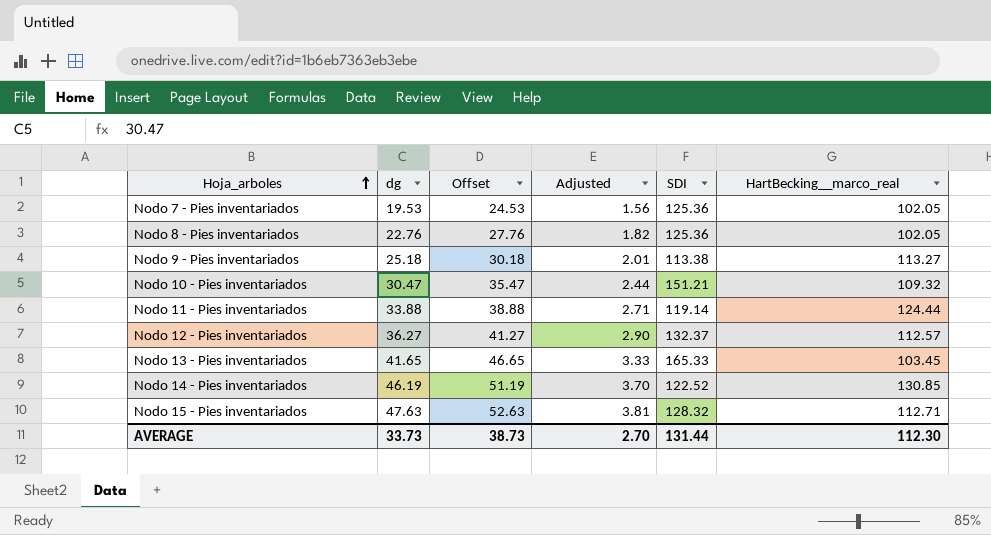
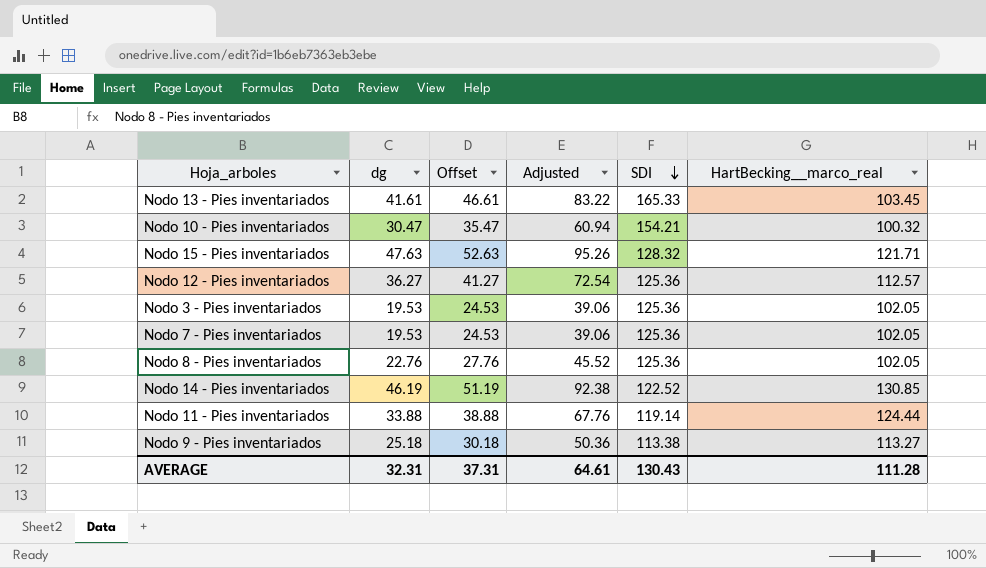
row order: Hoja_arboles ascending -> SDI descending
column Adjusted | formula: [dg] * 0.08 -> [dg] * 2
Nodo 13 - Pies inventariados | dg: 41.65 -> 41.61
Nodo 13 - Pies inventariados | Offset: 46.65 -> 46.61
Nodo 10 - Pies inventariados | SDI: 151.21 -> 154.21
Nodo 10 - Pies inventariados | HartBecking__marco_real: 109.32 -> 100.32
Nodo 15 - Pies inventariados | HartBecking__marco_real: 112.71 -> 121.71
Nodo 12 - Pies inventariados | SDI: 132.37 -> 125.36
row Nodo 3 - Pies inventariados: none -> 19.53 | 24.53 | 39.06 | 125.36 | 102.05
AVERAGE | dg: 33.73 -> 32.31
AVERAGE | Offset: 38.73 -> 37.31
AVERAGE | Adjusted: 2.70 -> 64.61
AVERAGE | SDI: 131.44 -> 130.43
AVERAGE | HartBecking__marco_real: 112.30 -> 111.28

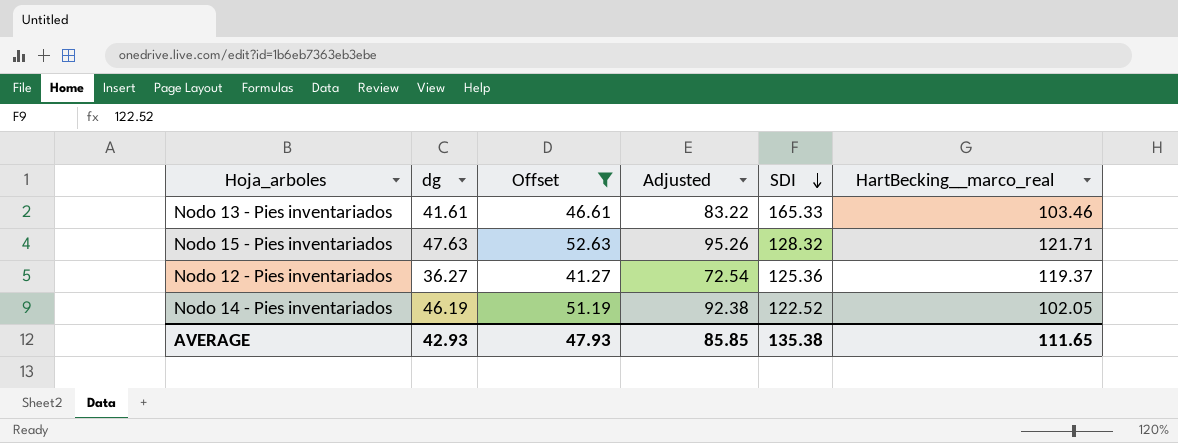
filter: none -> Offset >= 41.27
Nodo 13 - Pies inventariados | HartBecking__marco_real: 103.45 -> 103.46
Nodo 12 - Pies inventariados | HartBecking__marco_real: 112.57 -> 119.37
Nodo 14 - Pies inventariados | HartBecking__marco_real: 130.85 -> 102.05
AVERAGE | dg: 32.31 -> 42.93
AVERAGE | Offset: 37.31 -> 47.93
AVERAGE | Adjusted: 64.61 -> 85.85
AVERAGE | SDI: 130.43 -> 135.38
AVERAGE | HartBecking__marco_real: 111.28 -> 111.65

